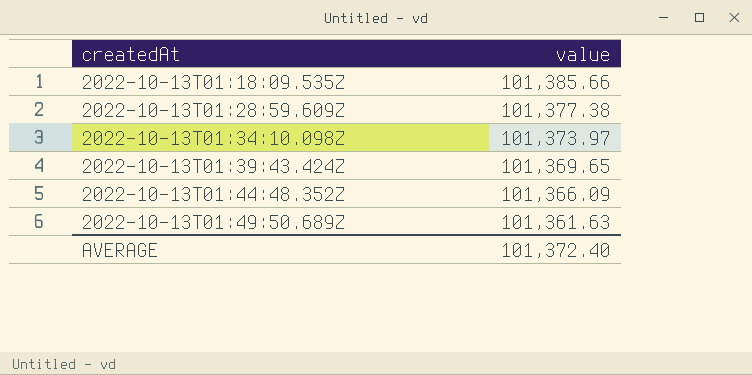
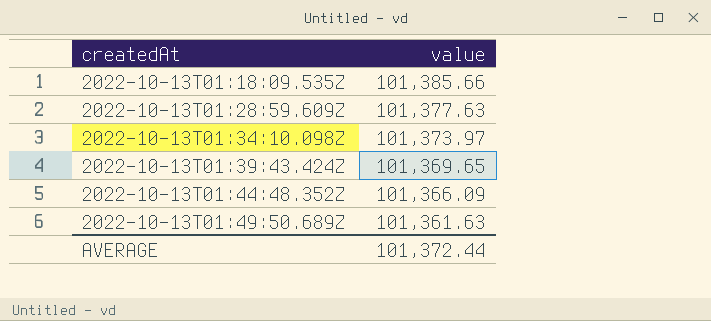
2022-10-13T01:28:59.609Z | value: 101,377.38 -> 101,377.63
AVERAGE | value: 101,372.40 -> 101,372.44

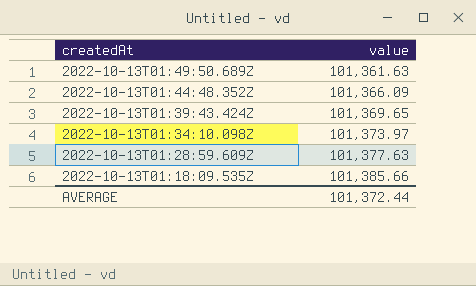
row order: createdAt ascending -> createdAt descending

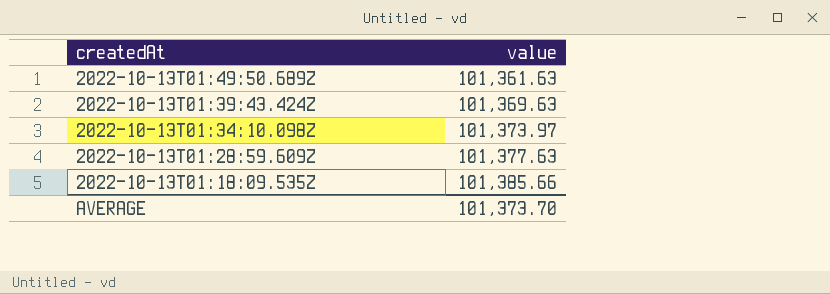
row 2022-10-13T01:44:48.352Z: 101,366.09 -> none
2022-10-13T01:39:43.424Z | value: 101,369.65 -> 101,369.63
AVERAGE | value: 101,372.44 -> 101,373.70

